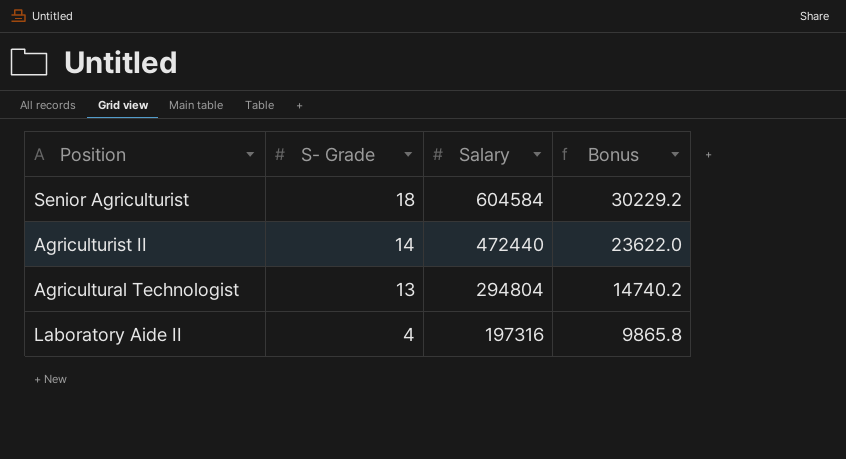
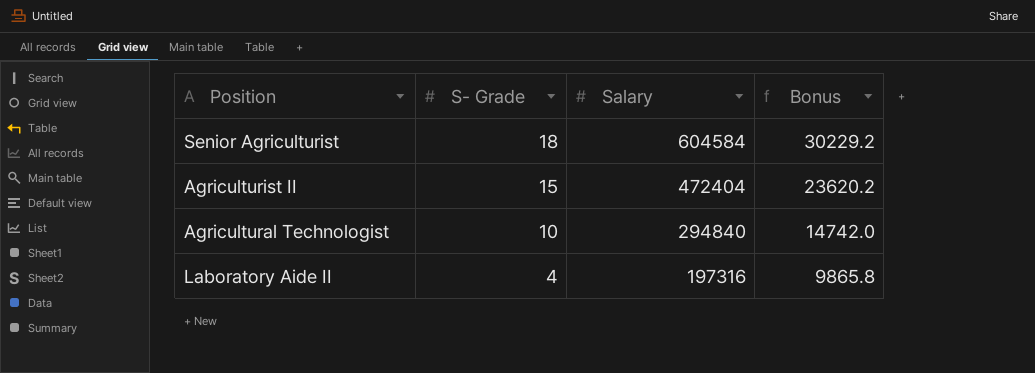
Agriculturist II | S- Grade: 14 -> 15
Agriculturist II | Salary: 472440 -> 472404
Agriculturist II | Bonus: 23622.0 -> 23620.2
Agricultural Technologist | S- Grade: 13 -> 10
Agricultural Technologist | Salary: 294804 -> 294840
Agricultural Technologist | Bonus: 14740.2 -> 14742.0

